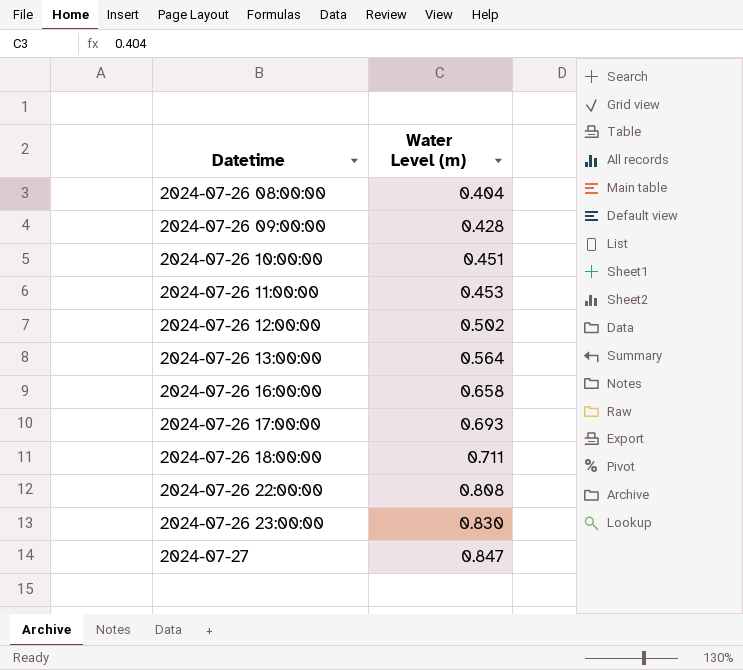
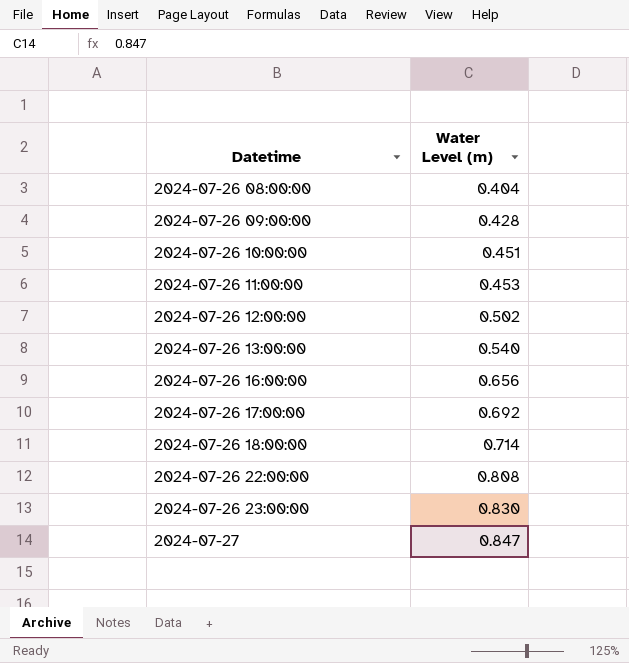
2024-07-26 13:00:00 | Water Level (m): 0.564 -> 0.540
2024-07-26 16:00:00 | Water Level (m): 0.658 -> 0.656
2024-07-26 17:00:00 | Water Level (m): 0.693 -> 0.692
2024-07-26 18:00:00 | Water Level (m): 0.711 -> 0.714

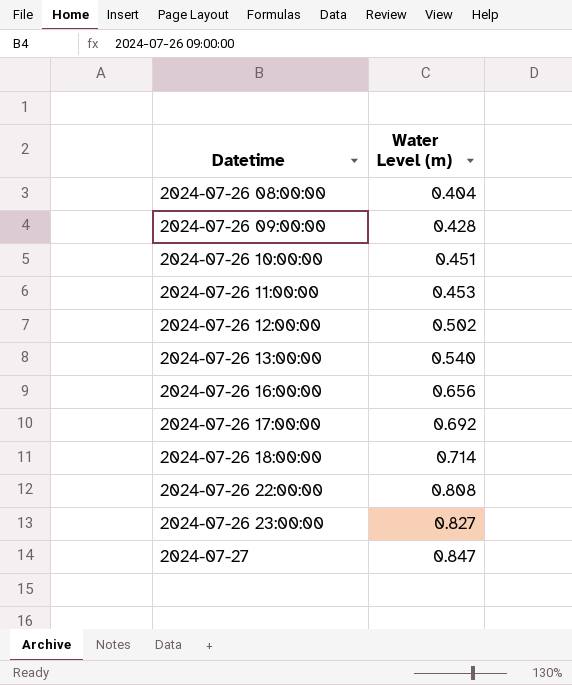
2024-07-26 23:00:00 | Water Level (m): 0.830 -> 0.827

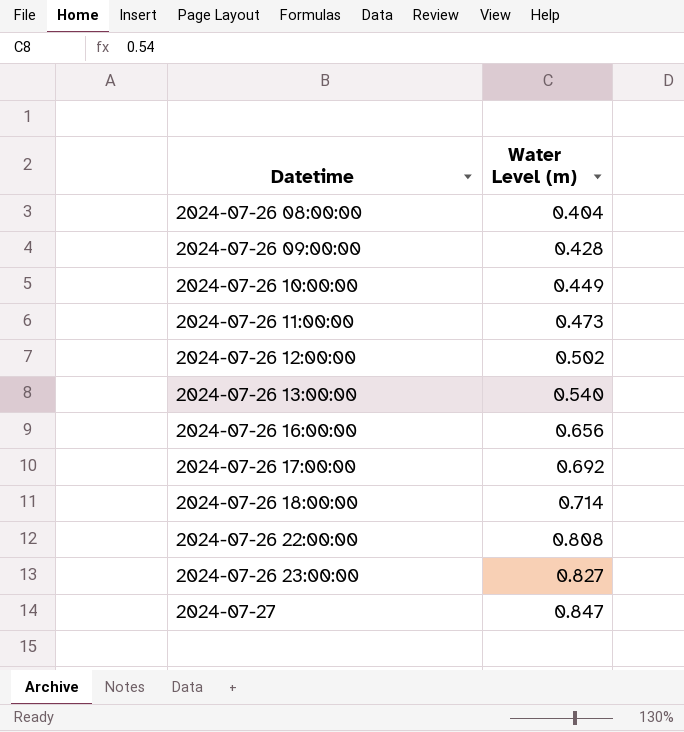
2024-07-26 10:00:00 | Water Level (m): 0.451 -> 0.449
2024-07-26 11:00:00 | Water Level (m): 0.453 -> 0.473

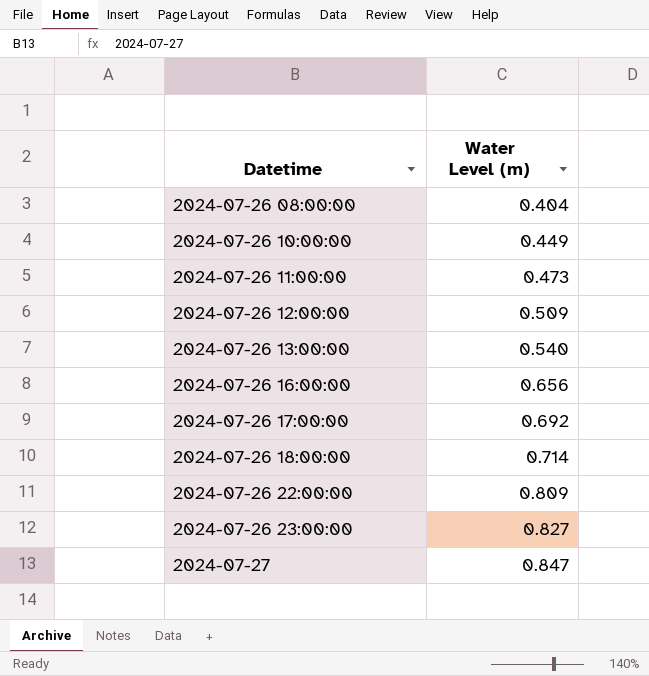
row 2024-07-26 09:00:00: 0.428 -> none
2024-07-26 12:00:00 | Water Level (m): 0.502 -> 0.509
2024-07-26 22:00:00 | Water Level (m): 0.808 -> 0.809

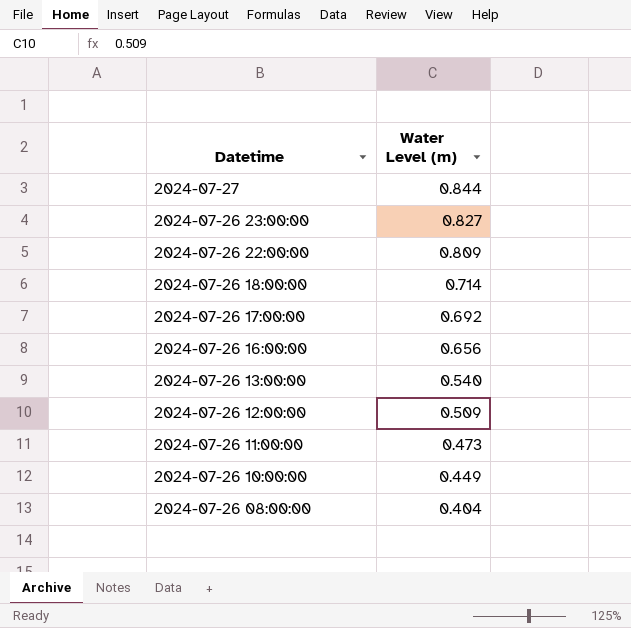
row order: Datetime ascending -> Datetime descending
2024-07-27 | Water Level (m): 0.847 -> 0.844

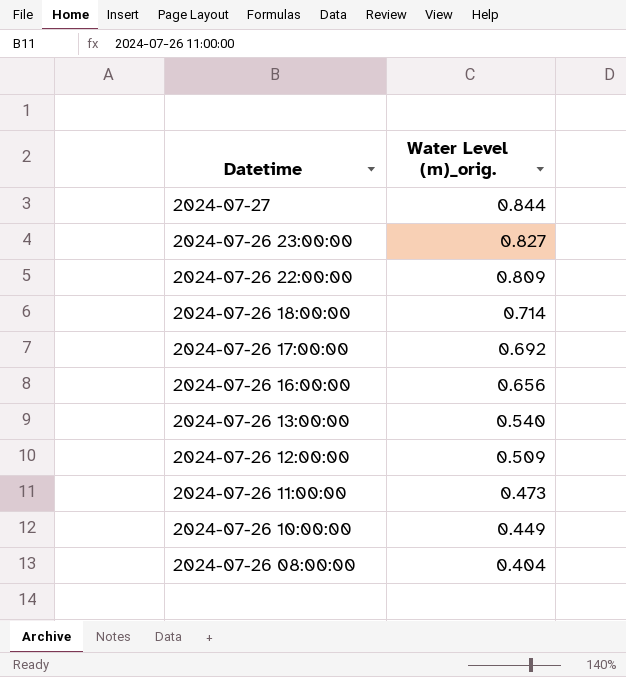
column name: Water Level (m) -> Water Level (m)_orig.

